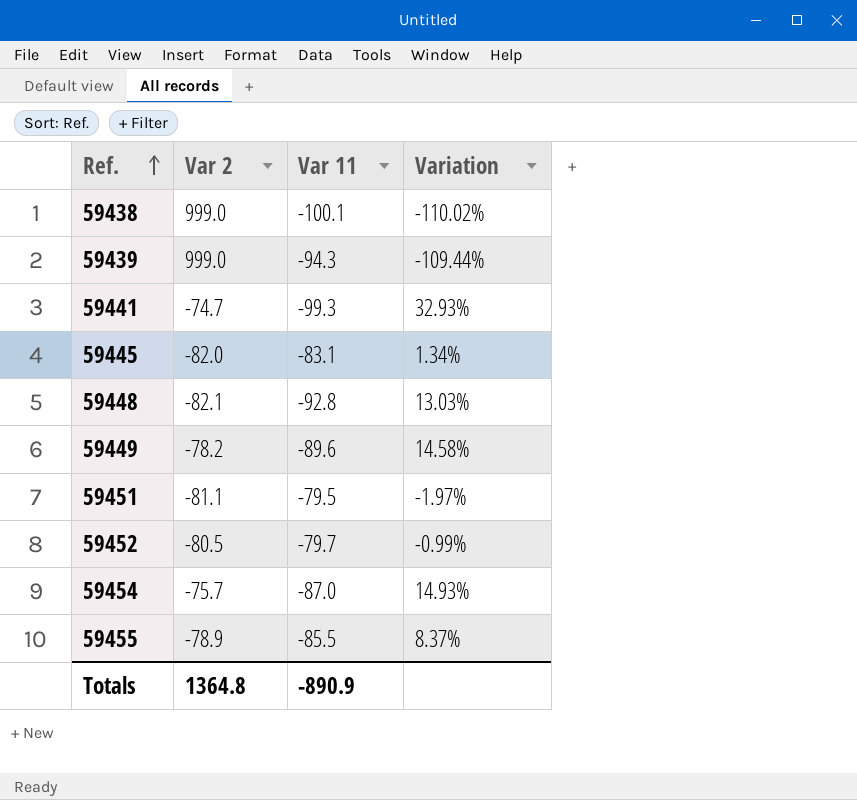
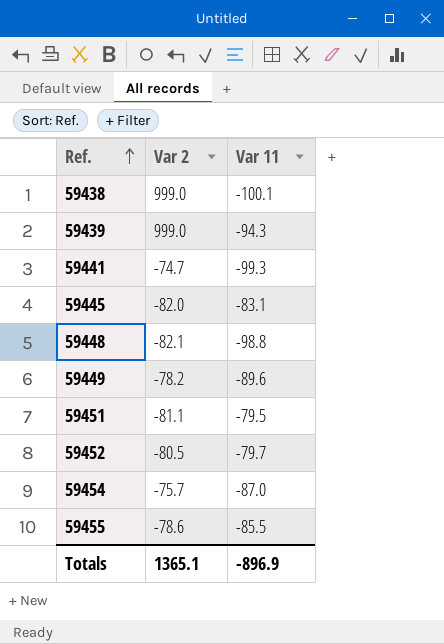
column Variation | formula: ([Var 11] - [Var 2]) / [Var 2] -> none
59448 | Var 11: -92.8 -> -98.8
59455 | Var 2: -78.9 -> -78.6
Totals | Var 2: 1364.8 -> 1365.1
Totals | Var 11: -890.9 -> -896.9

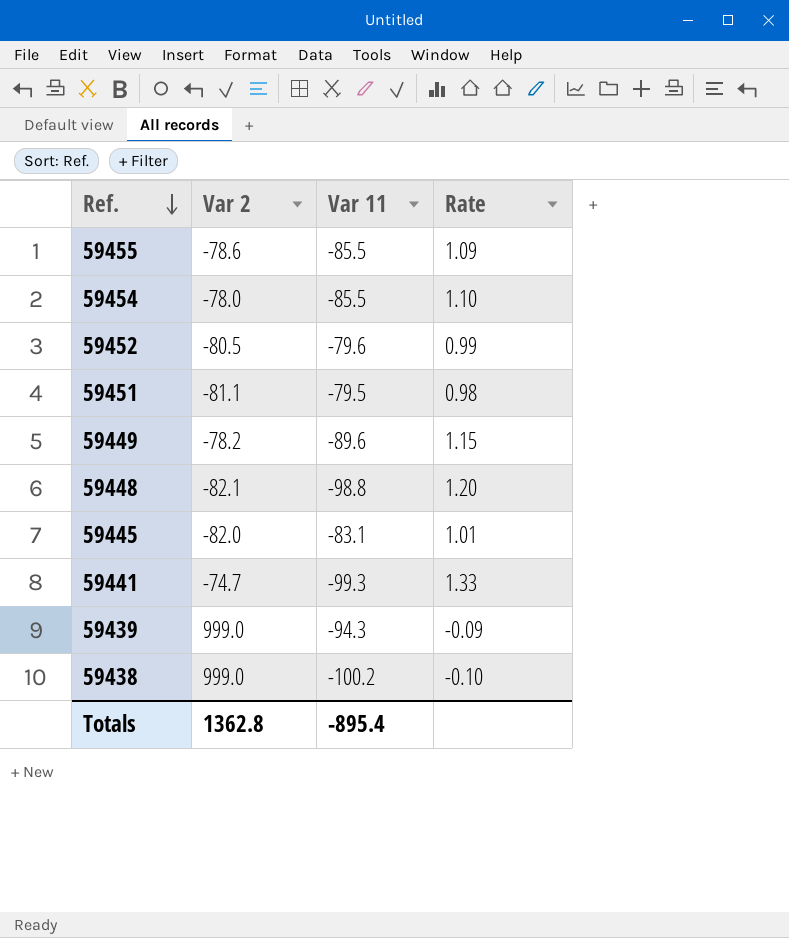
row order: Ref. ascending -> Ref. descending
column Rate | formula: none -> [Var 11] / [Var 2]
59454 | Var 2: -75.7 -> -78.0
59454 | Var 11: -87.0 -> -85.5
59452 | Var 11: -79.7 -> -79.6
59438 | Var 11: -100.1 -> -100.2
Totals | Var 2: 1365.1 -> 1362.8
Totals | Var 11: -896.9 -> -895.4

